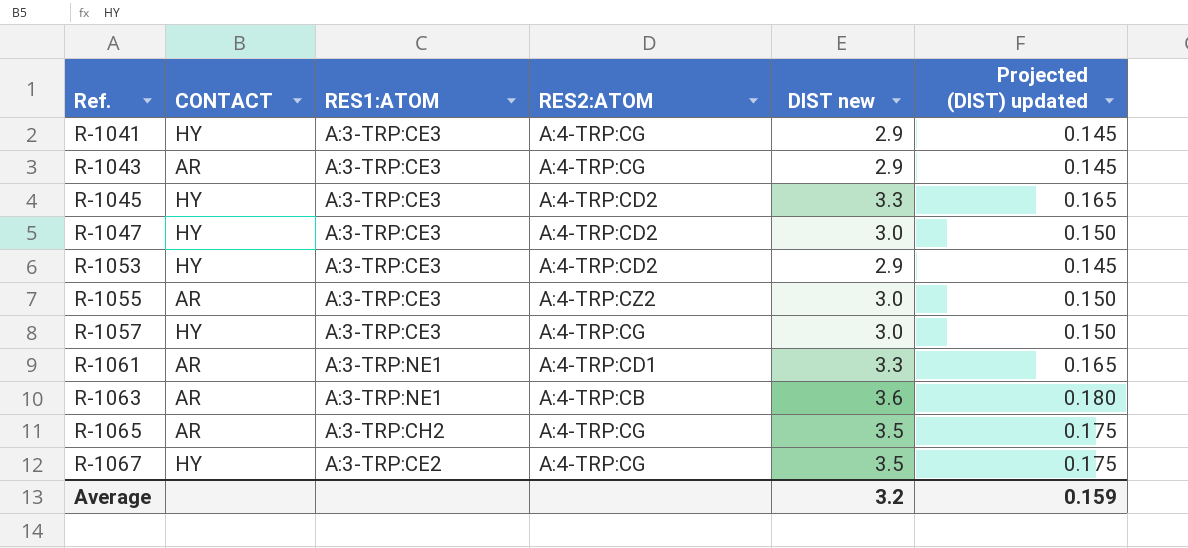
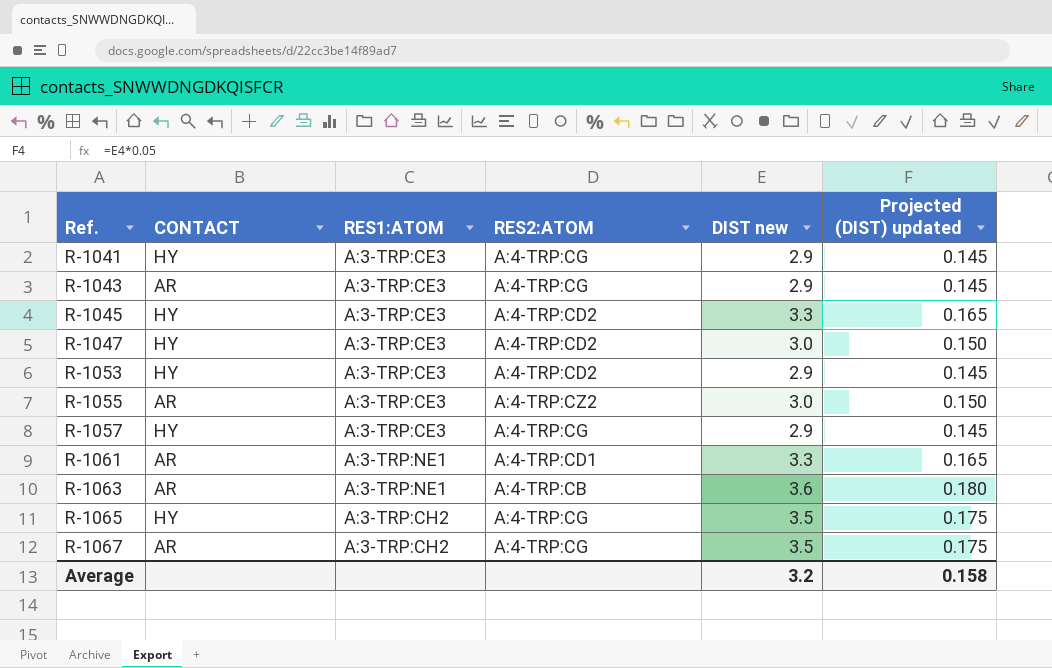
R-1057 | DIST new: 3.0 -> 2.9
R-1057 | Projected (DIST) updated: 0.150 -> 0.145
R-1065 | CONTACT: AR -> HY
R-1067 | CONTACT: HY -> AR
R-1067 | RES1:ATOM: A:3-TRP:CE2 -> A:3-TRP:CH2
Average | Projected (DIST) updated: 0.159 -> 0.158

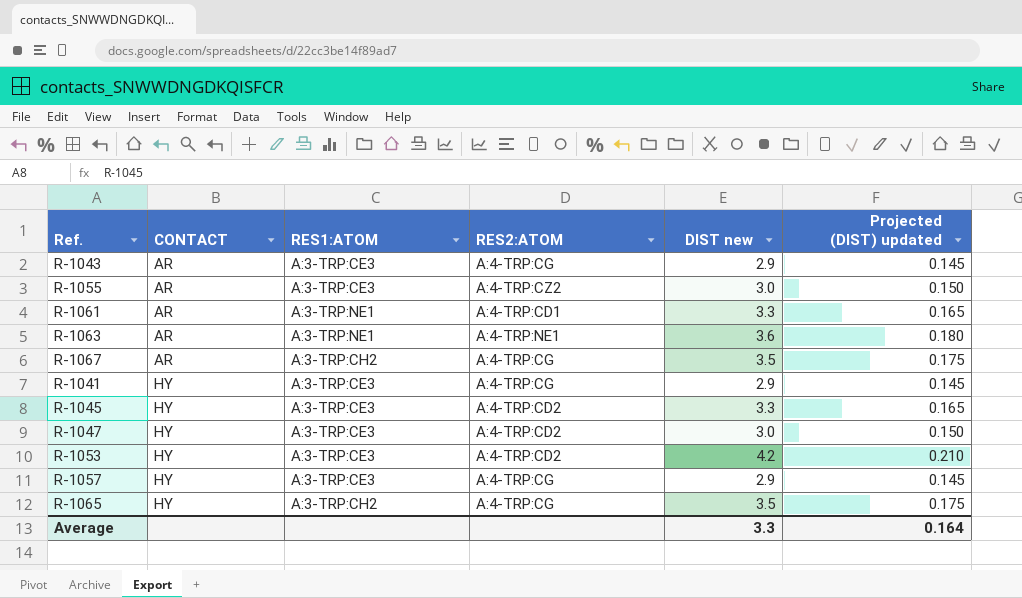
row order: Ref. ascending -> CONTACT ascending
R-1063 | RES2:ATOM: A:4-TRP:CB -> A:4-TRP:NE1
R-1053 | DIST new: 2.9 -> 4.2
R-1053 | Projected (DIST) updated: 0.145 -> 0.210
Average | DIST new: 3.2 -> 3.3
Average | Projected (DIST) updated: 0.158 -> 0.164

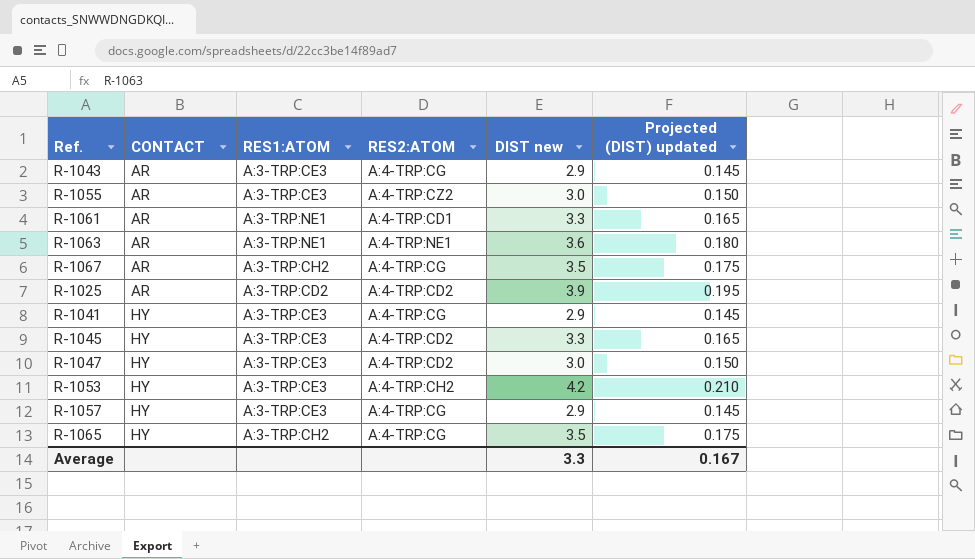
row R-1025: none -> AR | A:3-TRP:CD2 | A:4-TRP:CD2 | 3.9 | 0.195
R-1053 | RES2:ATOM: A:4-TRP:CD2 -> A:4-TRP:CH2
Average | Projected (DIST) updated: 0.164 -> 0.167

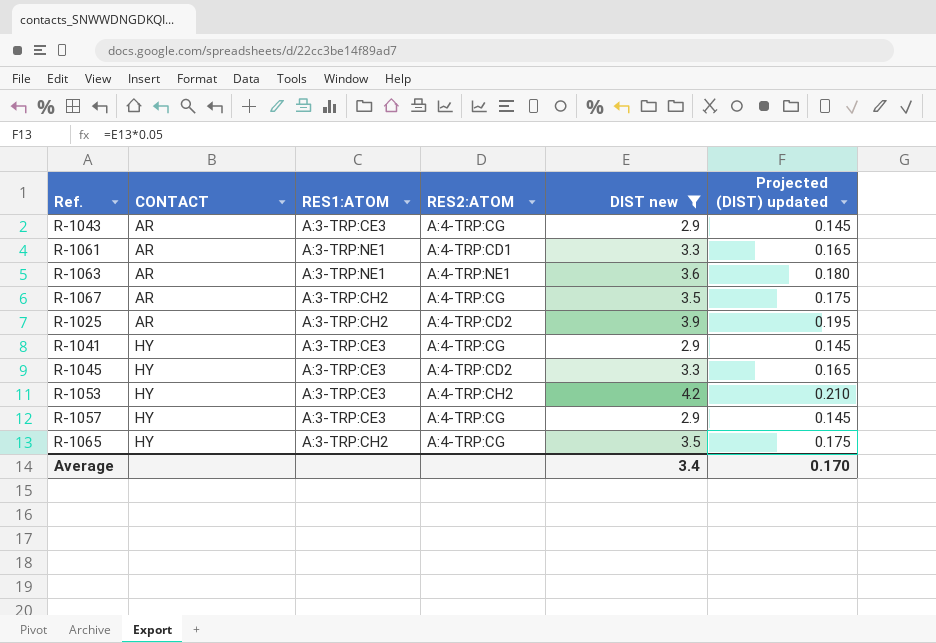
filter: none -> DIST new != 3.0
R-1025 | RES1:ATOM: A:3-TRP:CD2 -> A:3-TRP:CH2
Average | DIST new: 3.3 -> 3.4
Average | Projected (DIST) updated: 0.167 -> 0.170

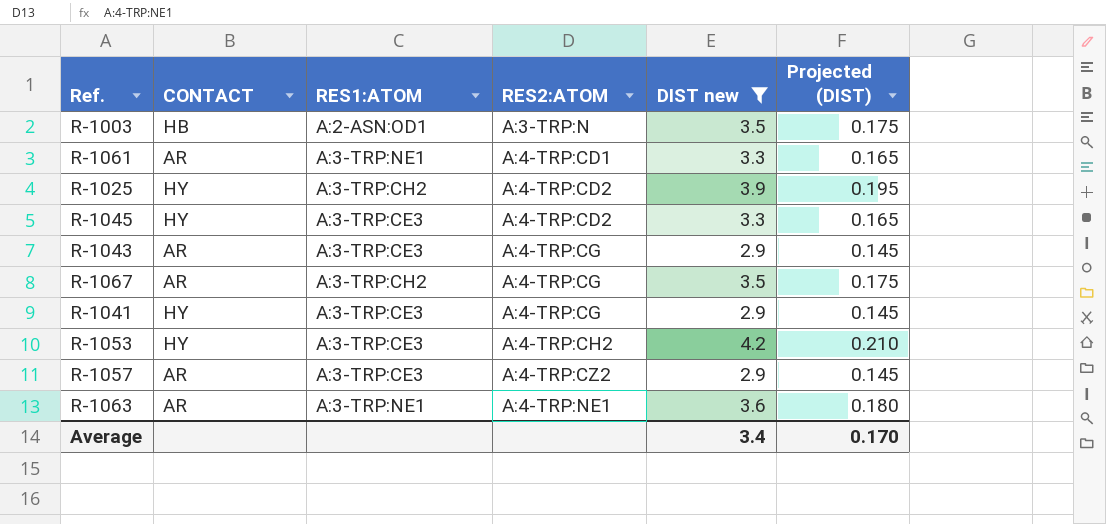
row order: CONTACT ascending -> RES2:ATOM ascending
column name: Projected (DIST) updated -> Projected (DIST)
row R-1065: HY | A:3-TRP:CH2 | A:4-TRP:CG | 3.5 | 0.175 -> none
row R-1003: none -> HB | A:2-ASN:OD1 | A:3-TRP:N | 3.5 | 0.175
R-1025 | CONTACT: AR -> HY
R-1057 | CONTACT: HY -> AR
R-1057 | RES2:ATOM: A:4-TRP:CG -> A:4-TRP:CZ2

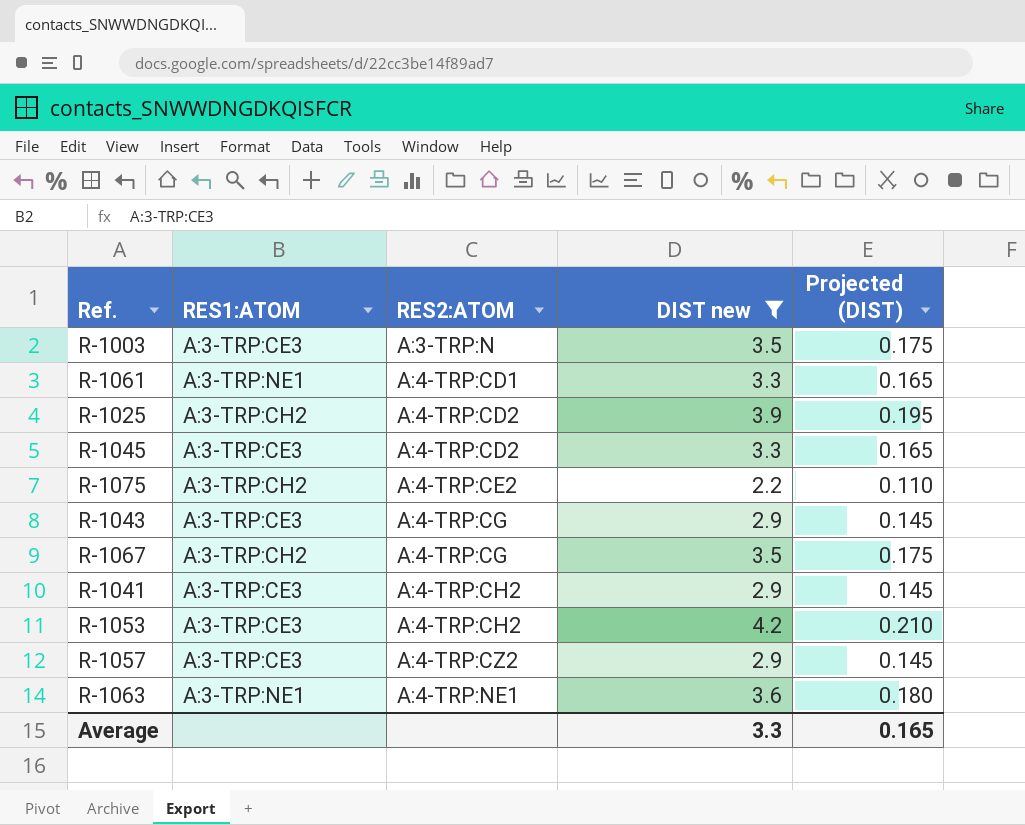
column CONTACT | position: 2 -> none
R-1003 | RES1:ATOM: A:2-ASN:OD1 -> A:3-TRP:CE3
row R-1075: none -> A:3-TRP:CH2 | A:4-TRP:CE2 | 2.2 | 0.110
R-1041 | RES2:ATOM: A:4-TRP:CG -> A:4-TRP:CH2
Average | DIST new: 3.4 -> 3.3
Average | Projected (DIST): 0.170 -> 0.165

